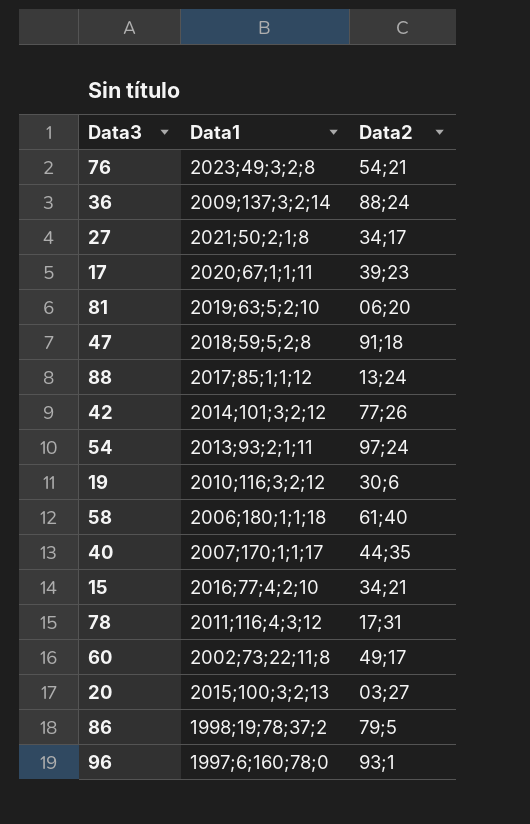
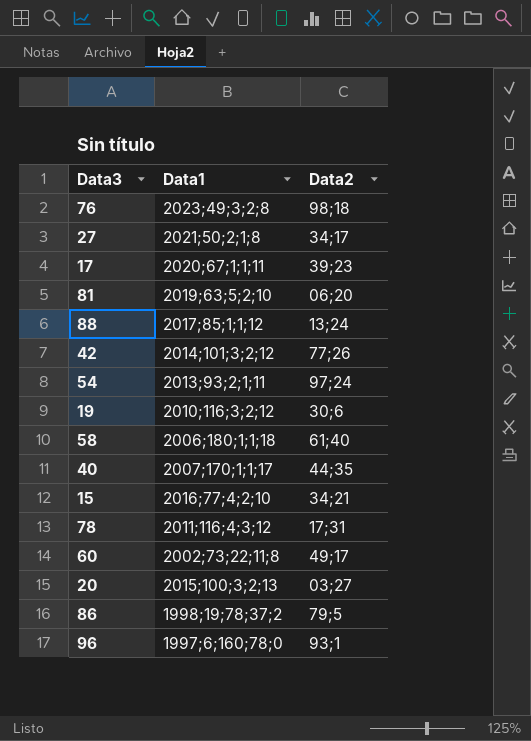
row 36: 2009;137;3;2;14 | 88;24 -> none
row 47: 2018;59;5;2;8 | 91;18 -> none
76 | Data2: 54;21 -> 98;18

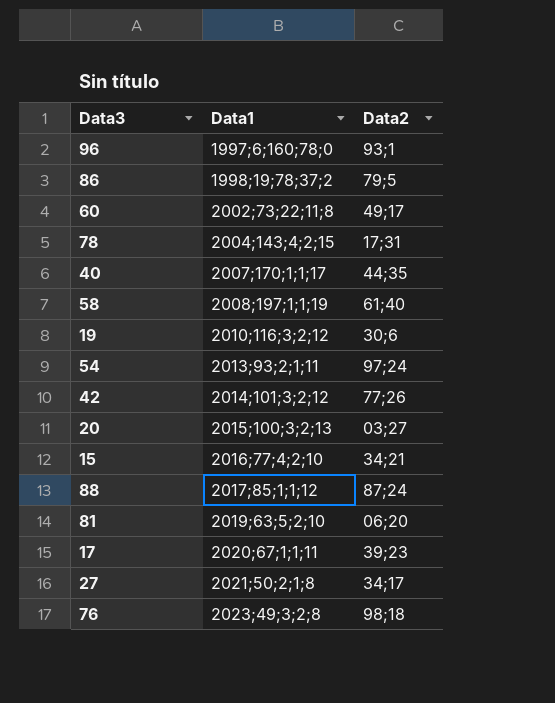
row order: none -> Data1 ascending
78 | Data1: 2011;116;4;3;12 -> 2004;143;4;2;15
58 | Data1: 2006;180;1;1;18 -> 2008;197;1;1;19
88 | Data2: 13;24 -> 87;24

